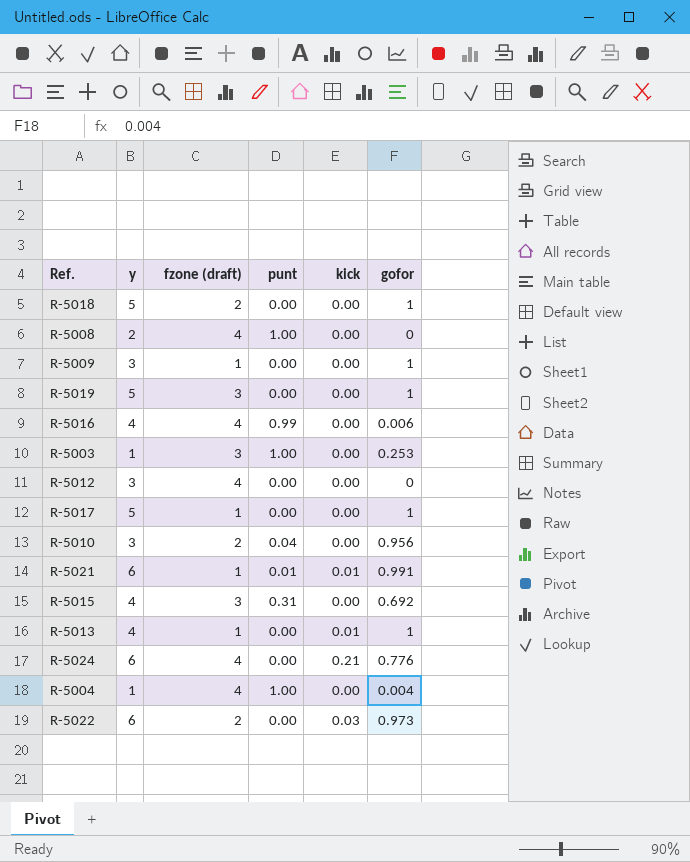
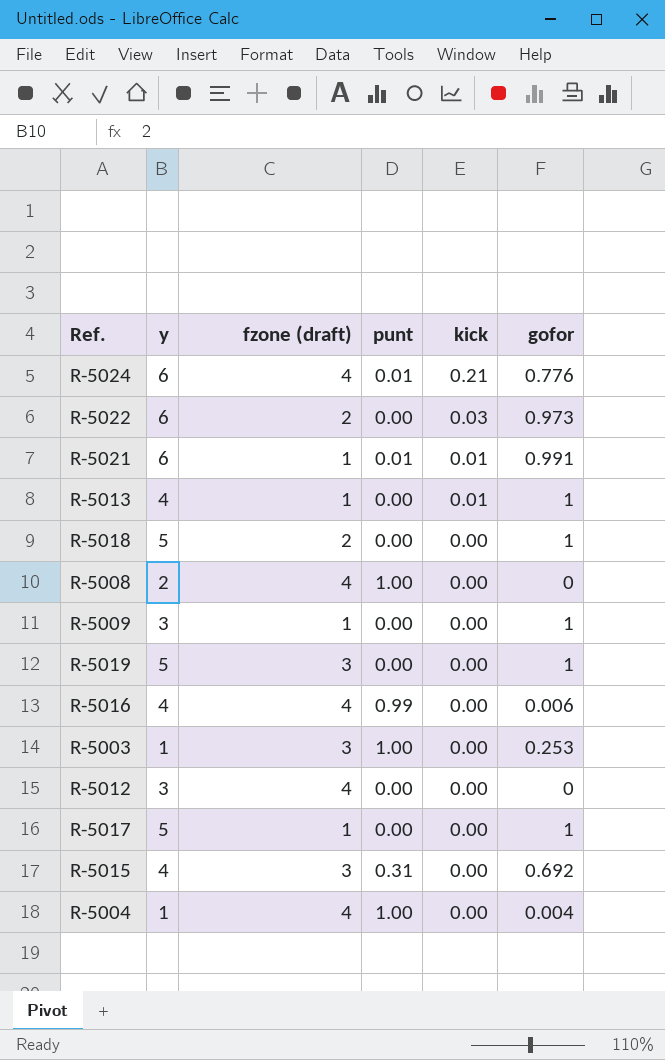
row order: none -> kick descending
row R-5010: 3 | 2 | 0.04 | 0.00 | 0.956 -> none
R-5024 | punt: 0.00 -> 0.01

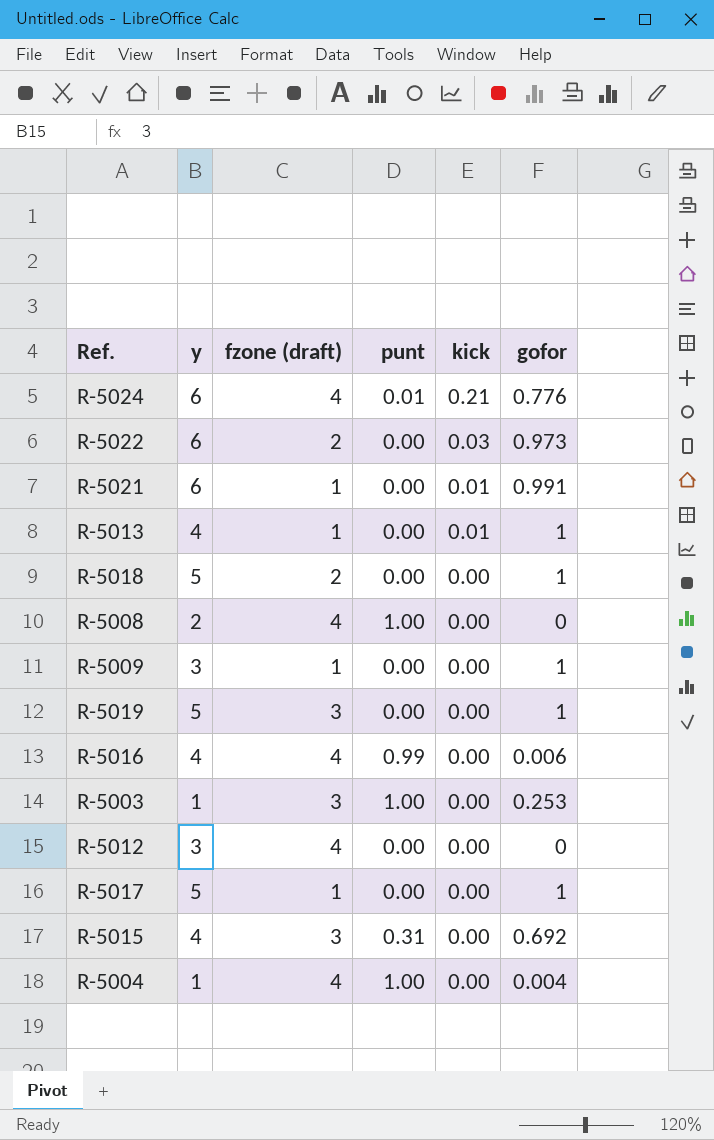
R-5021 | punt: 0.01 -> 0.00

